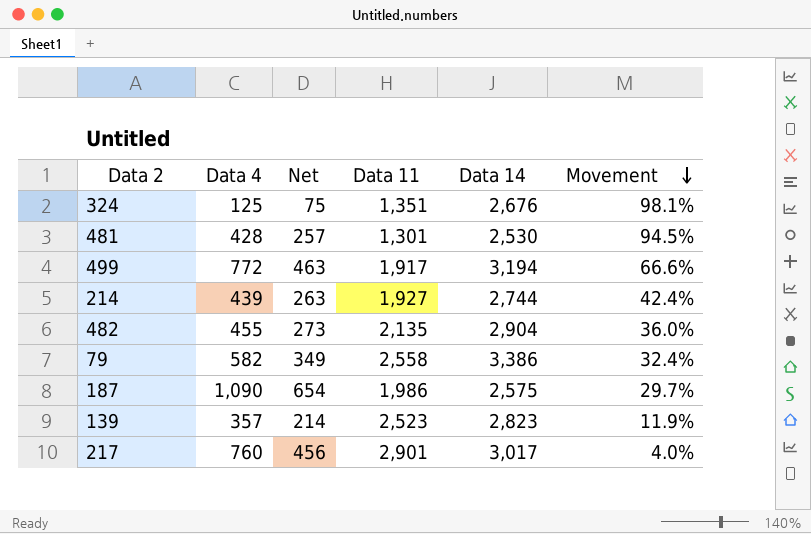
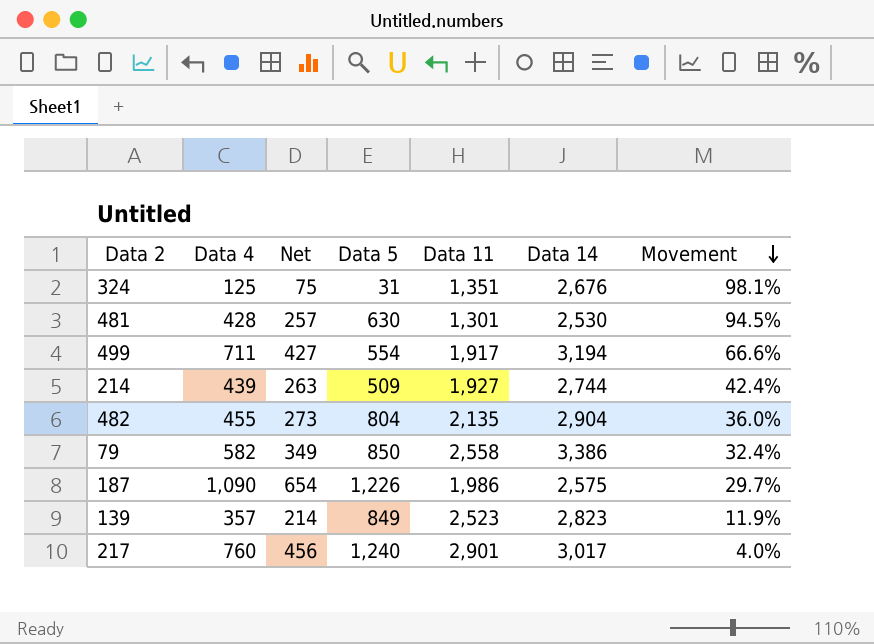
column Data 5 | position: none -> 4
499 | Data 4: 772 -> 711
499 | Net: 463 -> 427

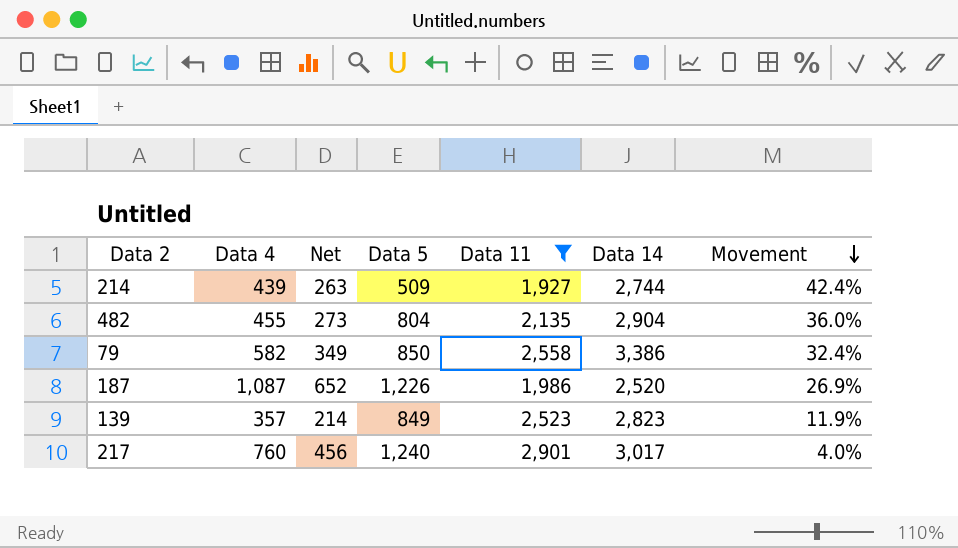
filter: none -> Data 11 >= 1,927
187 | Data 4: 1,090 -> 1,087
187 | Net: 654 -> 652
187 | Data 14: 2,575 -> 2,520
187 | Movement: 29.7% -> 26.9%

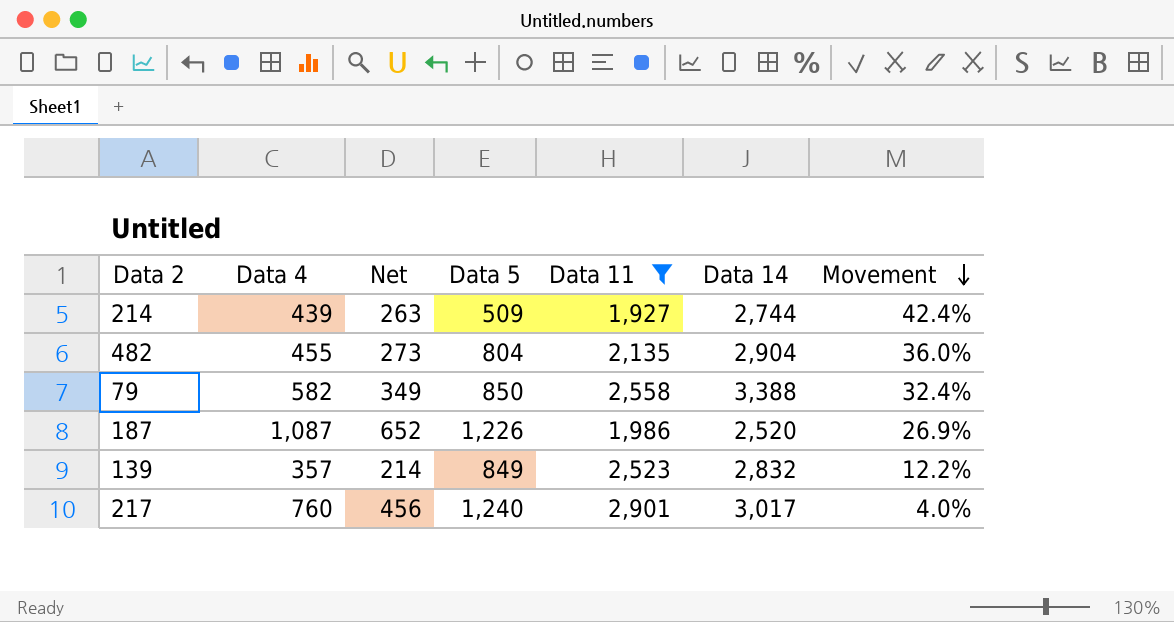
79 | Data 14: 3,386 -> 3,388
139 | Data 14: 2,823 -> 2,832
139 | Movement: 11.9% -> 12.2%

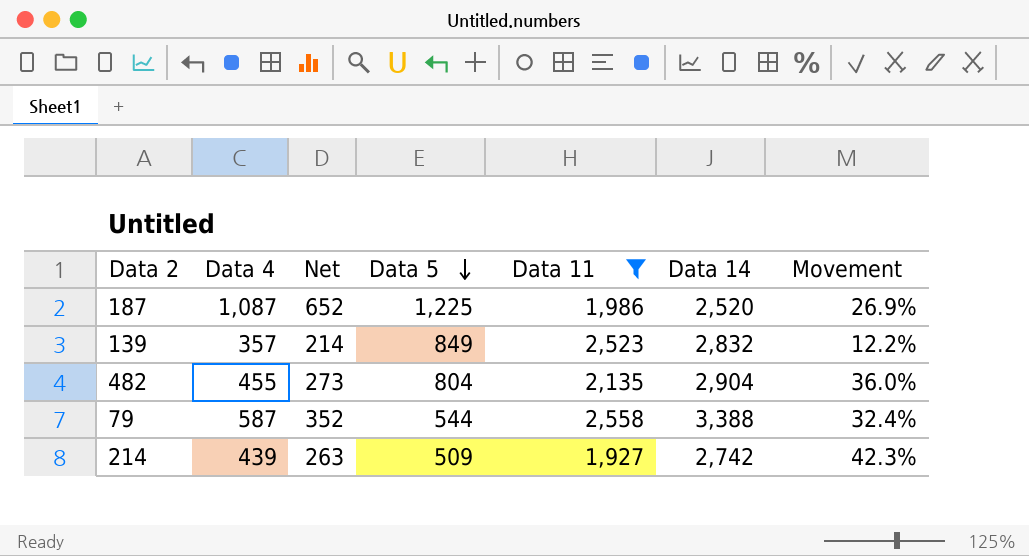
row order: Movement descending -> Data 5 descending
row 217: 760 | 456 | 1,240 | 2,901 | 3,017 | 4.0% -> none
187 | Data 5: 1,226 -> 1,225
79 | Data 4: 582 -> 587
79 | Net: 349 -> 352
79 | Data 5: 850 -> 544
214 | Data 14: 2,744 -> 2,742
214 | Movement: 42.4% -> 42.3%

